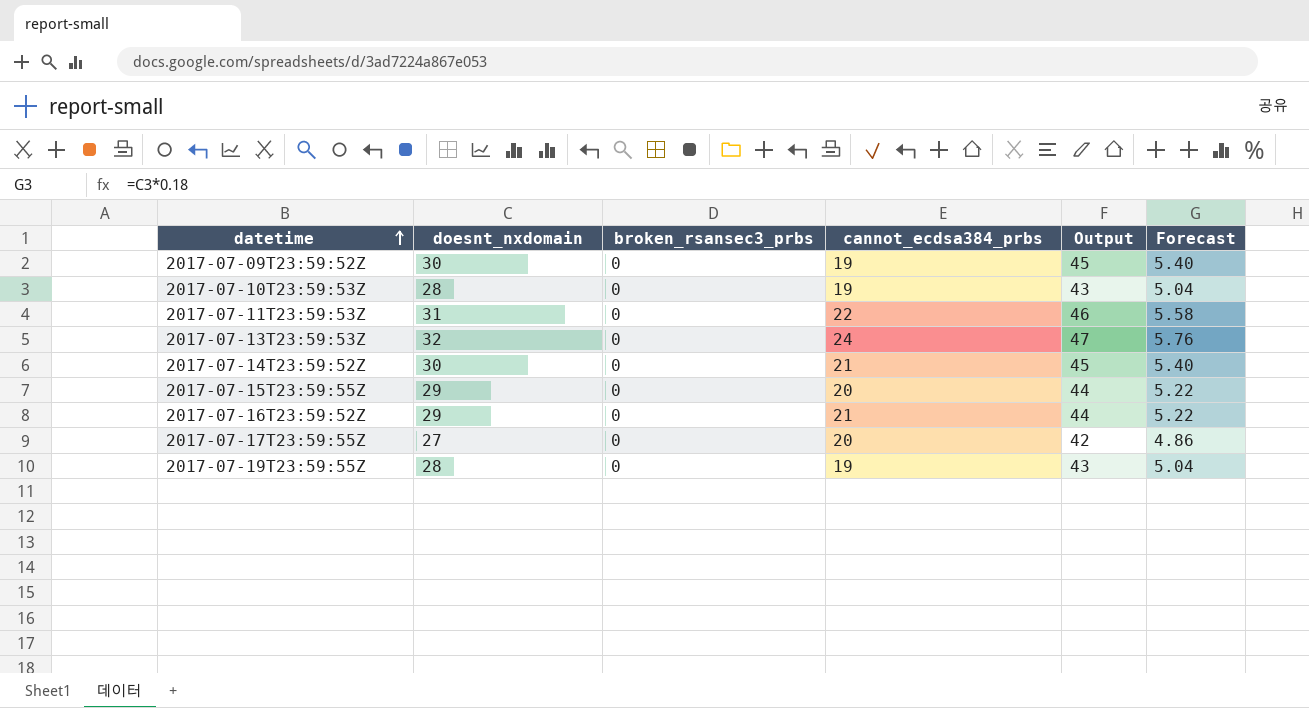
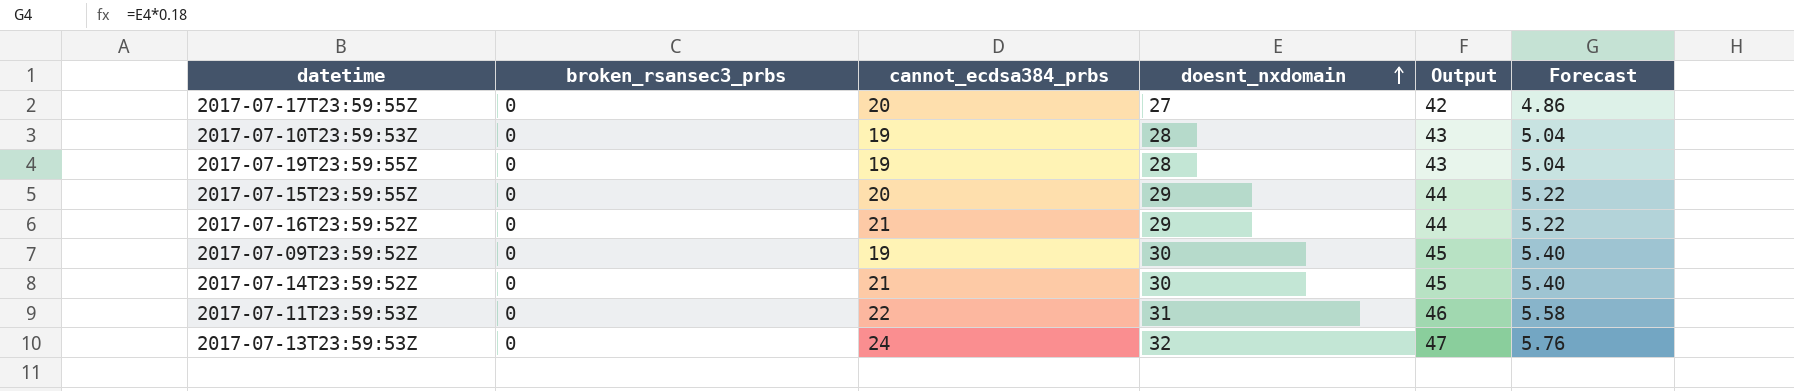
row order: datetime ascending -> doesnt_nxdomain ascending
column doesnt_nxdomain | position: 2 -> 4

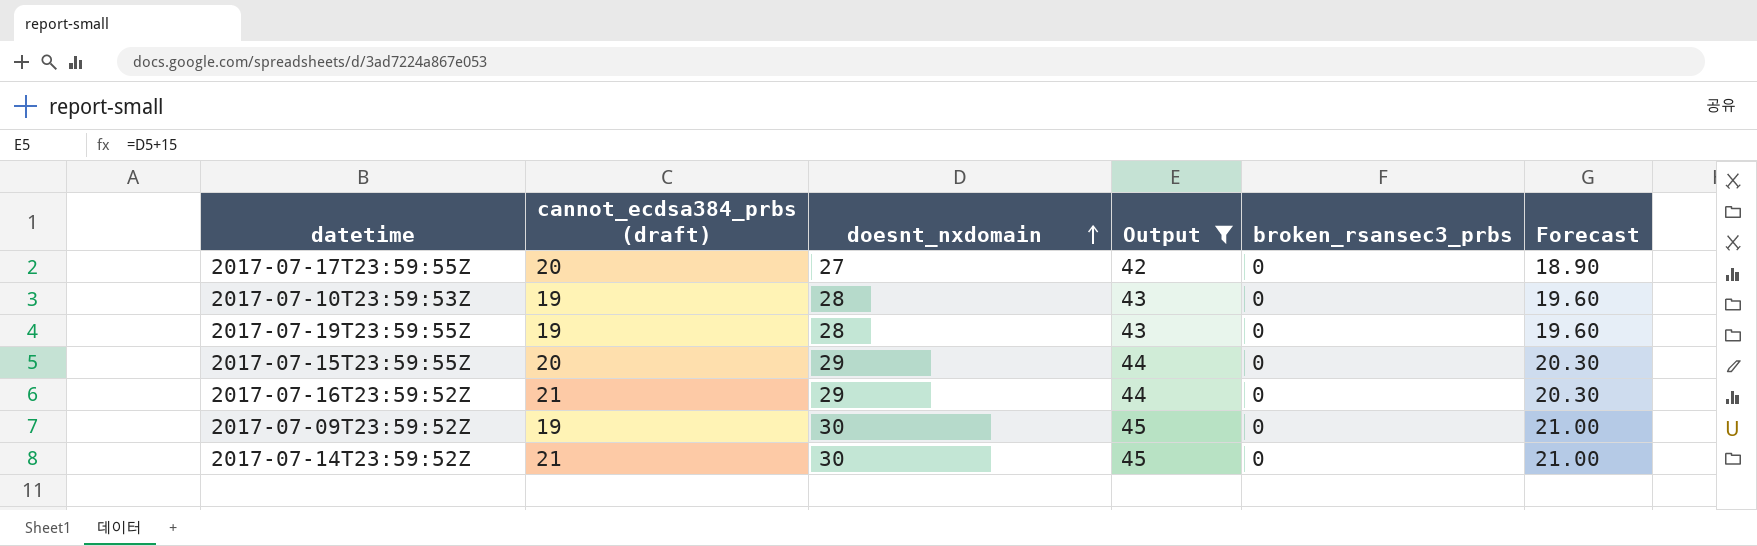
filter: none -> Output <= 45
column name: cannot_ecdsa384_prbs -> cannot_ecdsa384_prbs (draft)
column broken_rsansec3_prbs | position: 2 -> 5
column Forecast | formula: [doesnt_nxdomain] * 0.18 -> [doesnt_nxdomain] * 0.7

